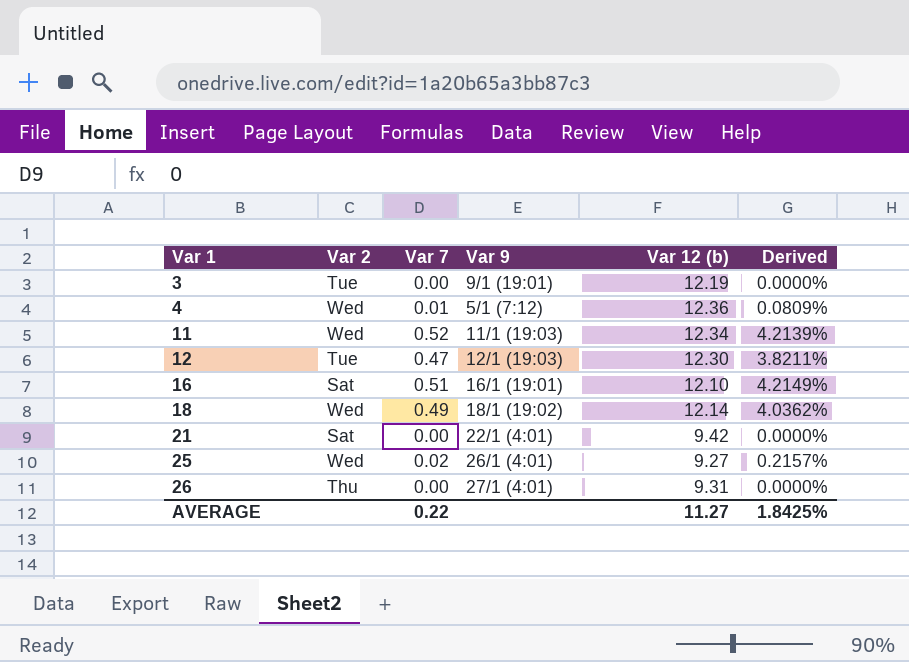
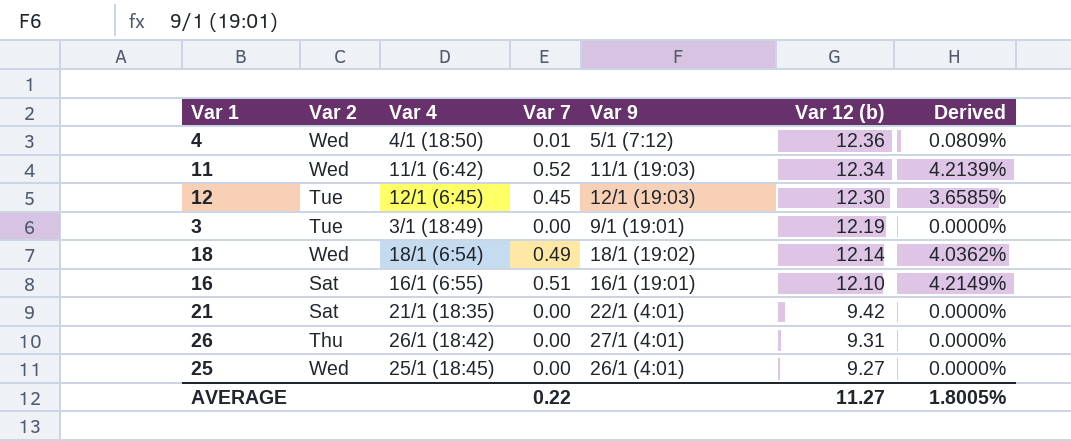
row order: Var 1 ascending -> Var 12 (b) descending
column Var 4 | position: none -> 3
12 | Var 7: 0.47 -> 0.45
12 | Derived: 3.8211% -> 3.6585%
25 | Var 7: 0.02 -> 0.00
25 | Derived: 0.2157% -> 0.0000%
AVERAGE | Derived: 1.8425% -> 1.8005%

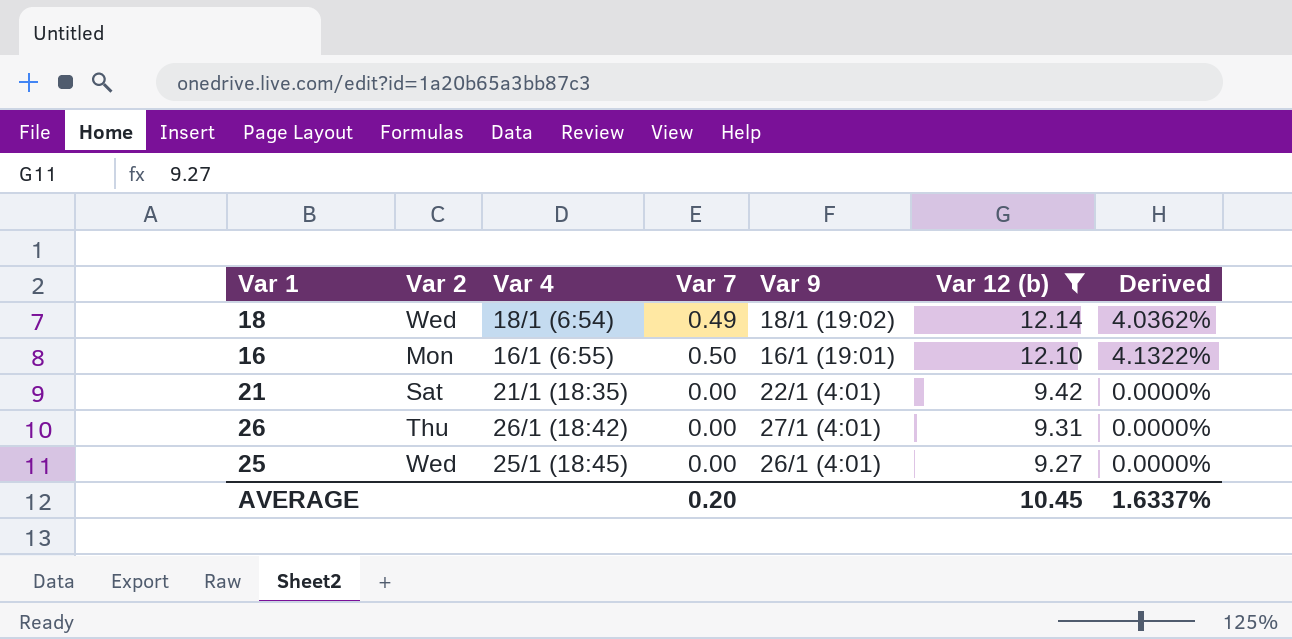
filter: none -> Var 12 (b) <= 12.14
16 | Var 2: Sat -> Mon
16 | Var 7: 0.51 -> 0.50
16 | Derived: 4.2149% -> 4.1322%
AVERAGE | Var 7: 0.22 -> 0.20
AVERAGE | Var 12 (b): 11.27 -> 10.45
AVERAGE | Derived: 1.8005% -> 1.6337%

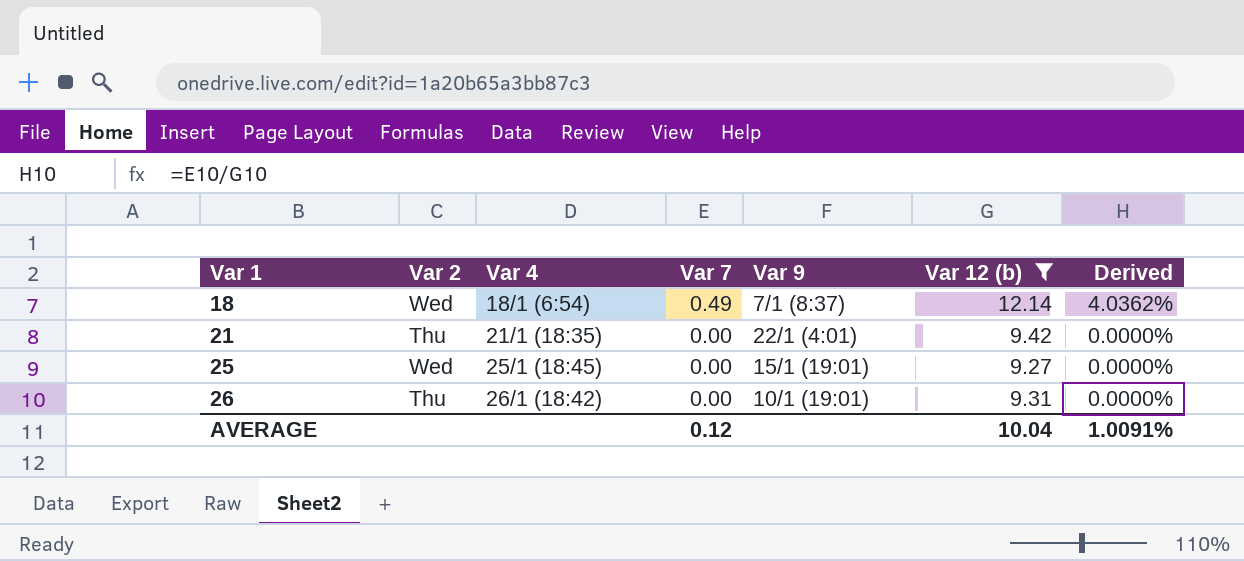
row order: Var 12 (b) descending -> Var 1 ascending
row 16: Mon | 16/1 (6:55) | 0.50 | 16/1 (19:01) | 12.10 | 4.1322% -> none
18 | Var 9: 18/1 (19:02) -> 7/1 (8:37)
21 | Var 2: Sat -> Thu
25 | Var 9: 26/1 (4:01) -> 15/1 (19:01)
26 | Var 9: 27/1 (4:01) -> 10/1 (19:01)
AVERAGE | Var 7: 0.20 -> 0.12
AVERAGE | Var 12 (b): 10.45 -> 10.04
AVERAGE | Derived: 1.6337% -> 1.0091%

